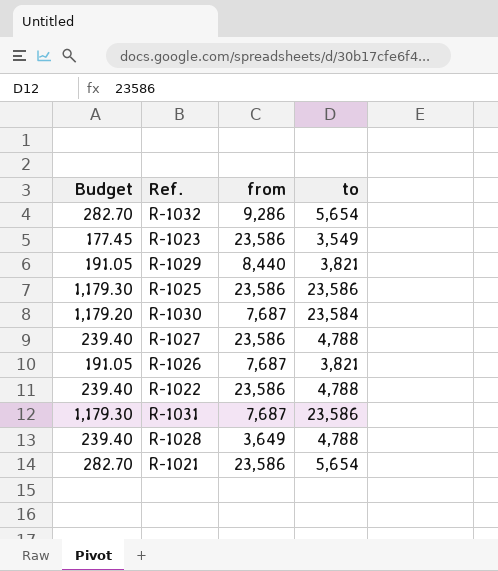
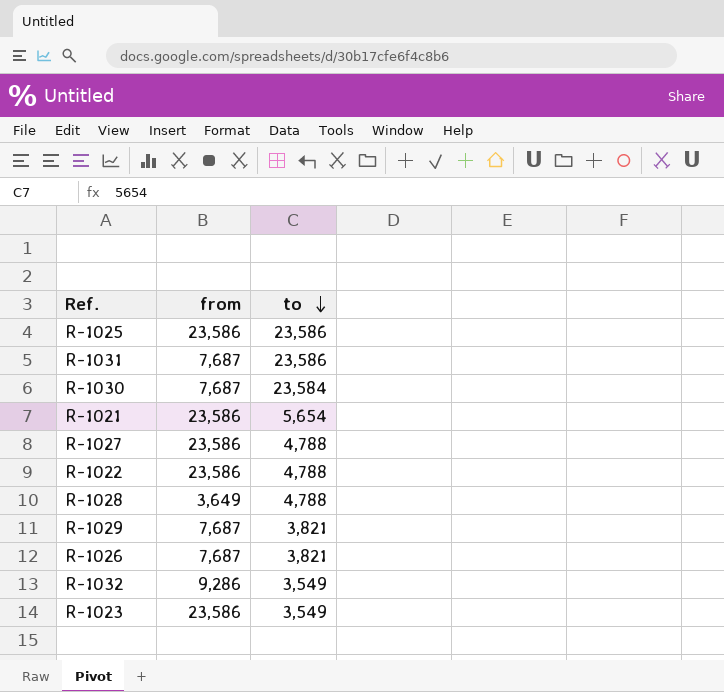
row order: none -> to descending
column Budget | formula: [to] * 0.05 -> none
R-1029 | from: 8,440 -> 7,687
R-1032 | to: 5,654 -> 3,549

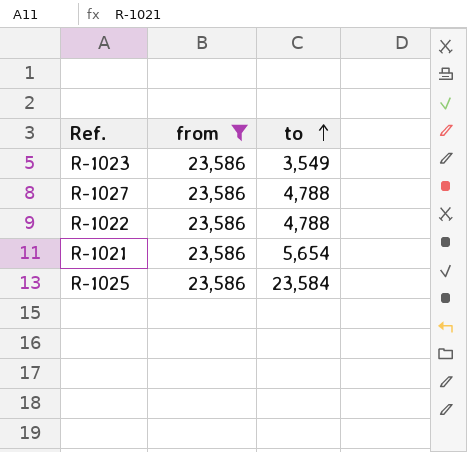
filter: none -> from = 23,586
row order: to descending -> to ascending
R-1025 | to: 23,586 -> 23,584

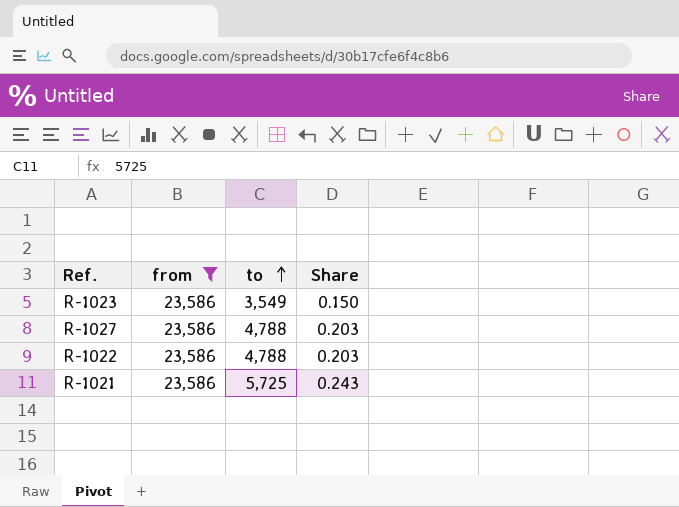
column Share | formula: none -> [to] / [from]
row R-1025: 23,586 | 23,584 -> none
R-1021 | to: 5,654 -> 5,725

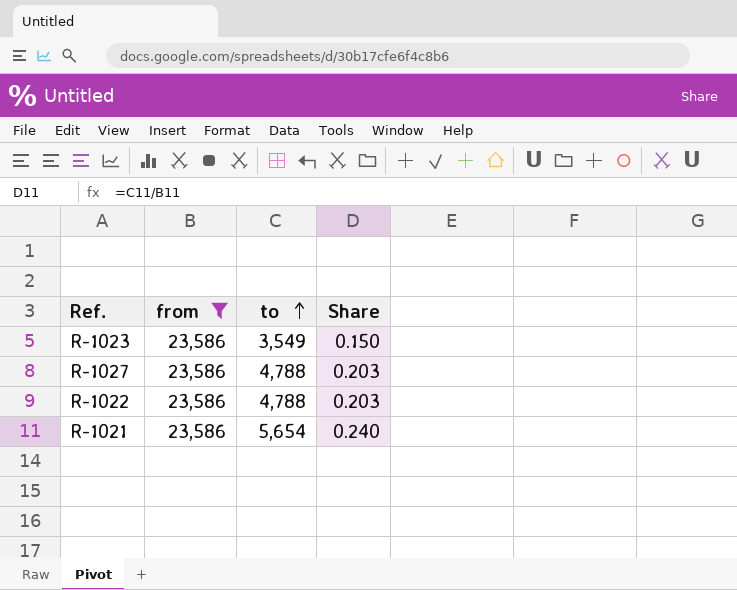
R-1021 | to: 5,725 -> 5,654
R-1021 | Share: 0.243 -> 0.240

